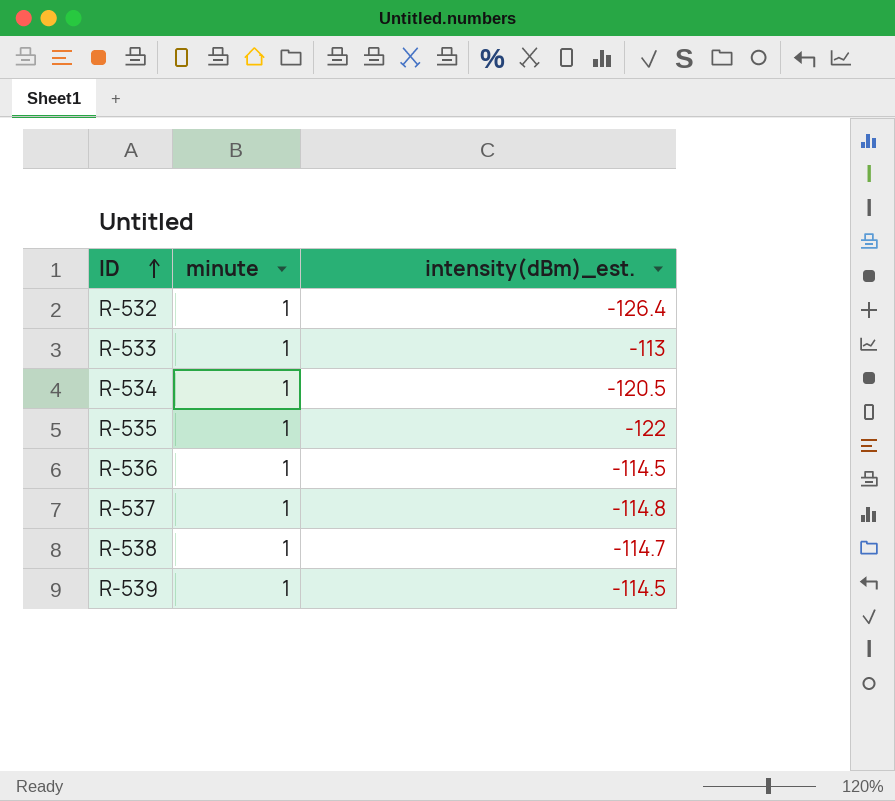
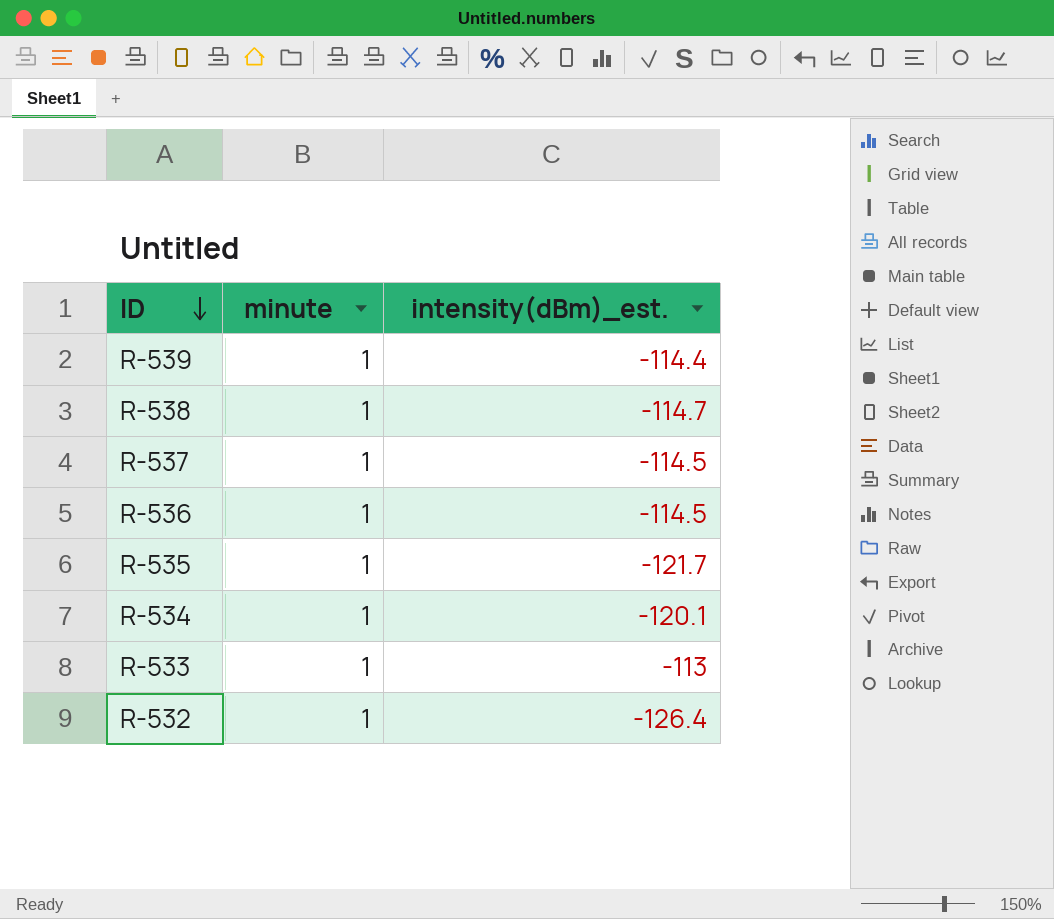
row order: ID ascending -> ID descending
R-539 | intensity(dBm)_est.: -114.5 -> -114.4
R-537 | intensity(dBm)_est.: -114.8 -> -114.5
R-535 | intensity(dBm)_est.: -122 -> -121.7
R-534 | intensity(dBm)_est.: -120.5 -> -120.1

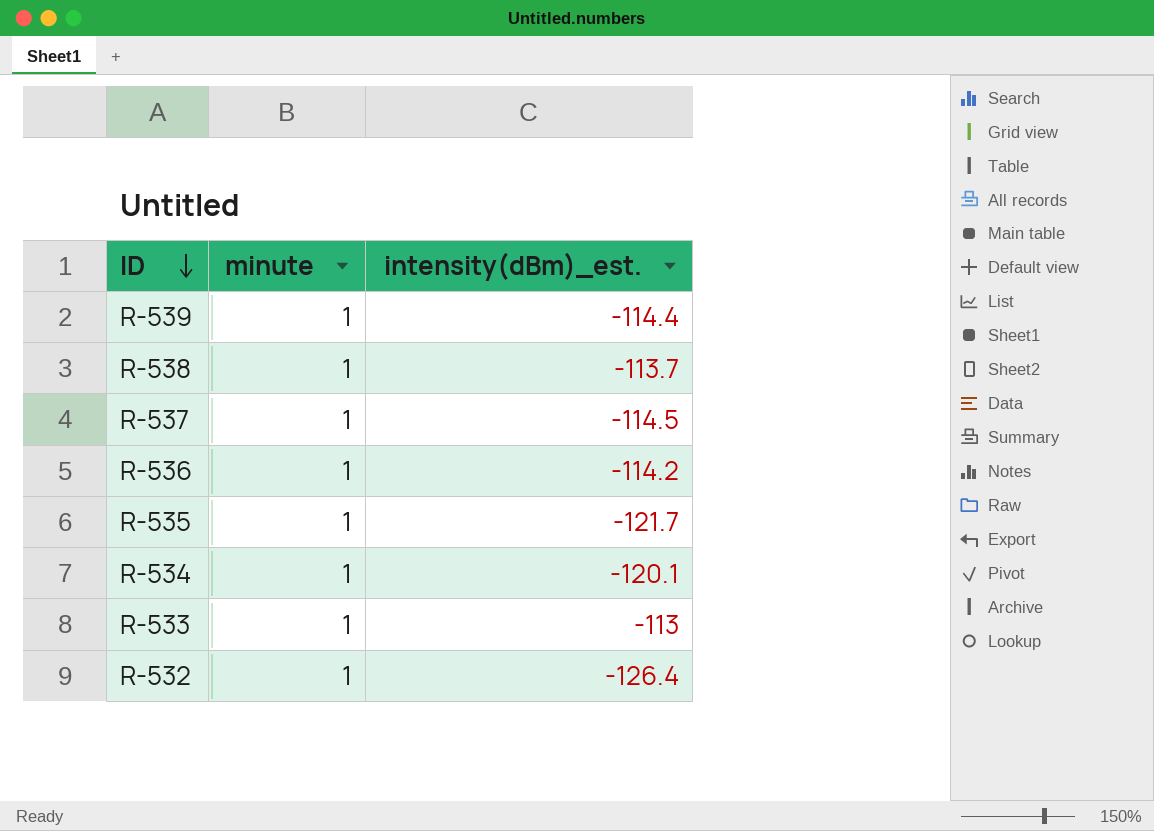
R-538 | intensity(dBm)_est.: -114.7 -> -113.7
R-536 | intensity(dBm)_est.: -114.5 -> -114.2

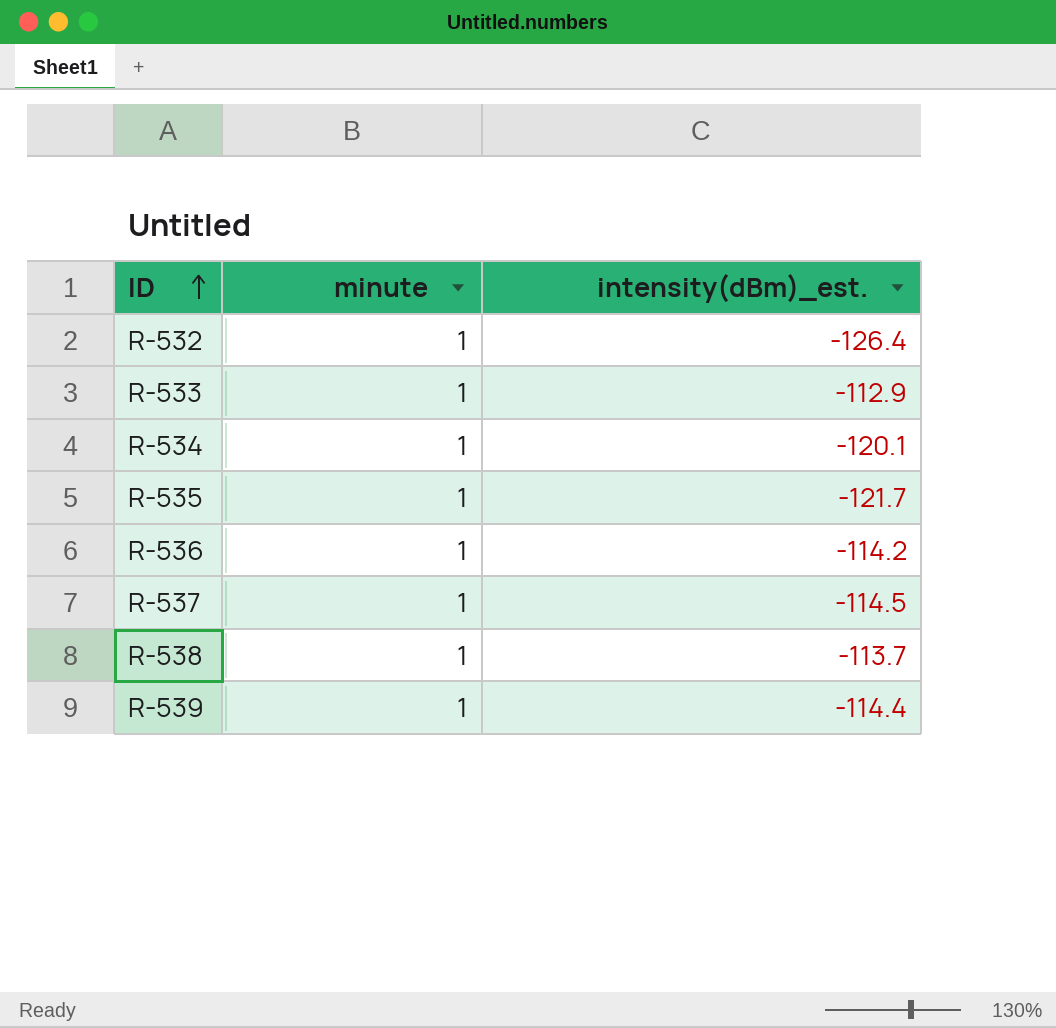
row order: ID descending -> ID ascending
R-533 | intensity(dBm)_est.: -113 -> -112.9

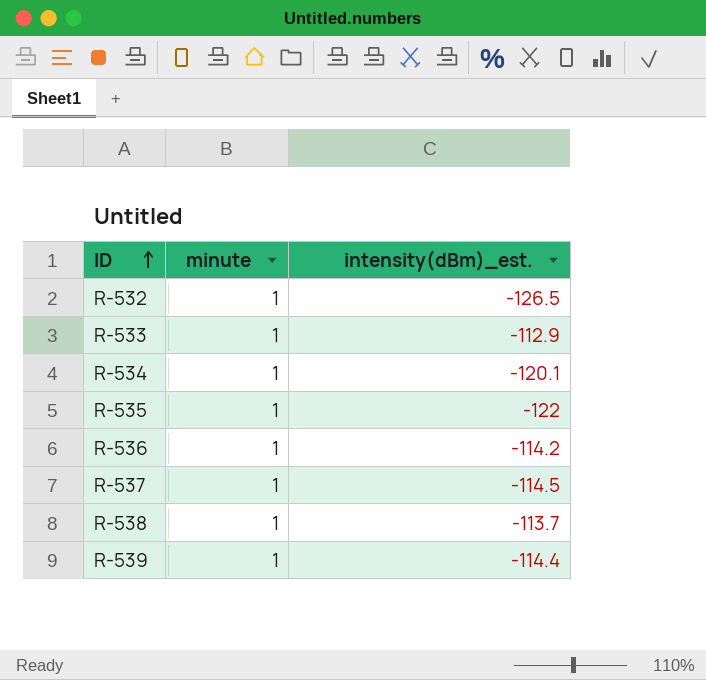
R-532 | intensity(dBm)_est.: -126.4 -> -126.5
R-535 | intensity(dBm)_est.: -121.7 -> -122

